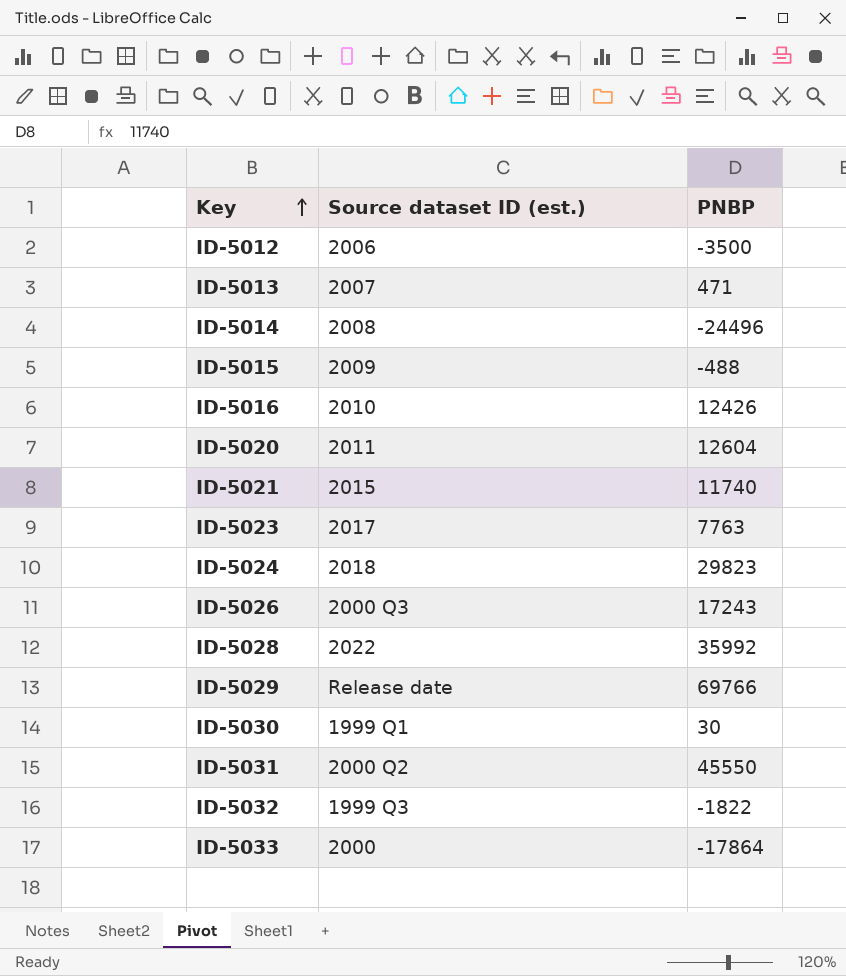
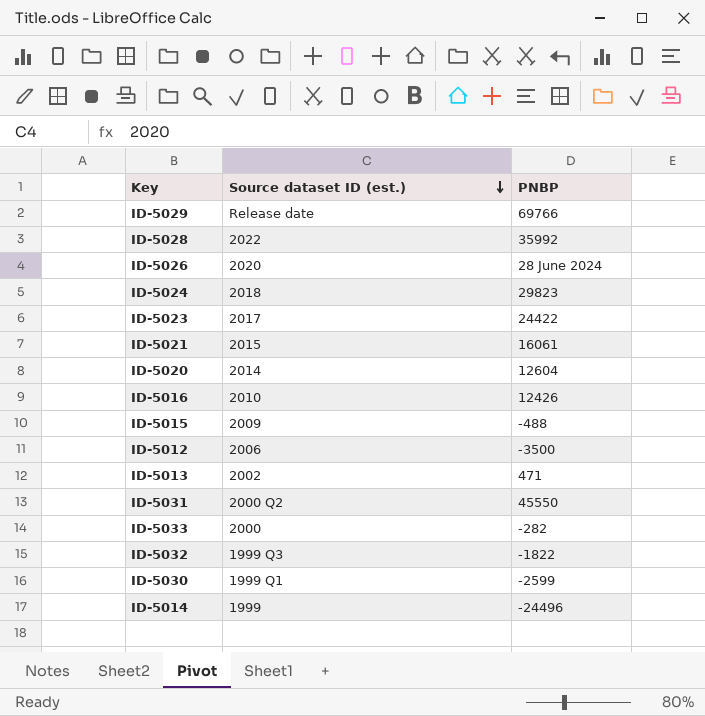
row order: Key ascending -> Source dataset ID (est.) descending
ID-5026 | Source dataset ID (est.): 2000 Q3 -> 2020
ID-5026 | PNBP: 17243 -> 28 June 2024
ID-5023 | PNBP: 7763 -> 24422
ID-5021 | PNBP: 11740 -> 16061
ID-5020 | Source dataset ID (est.): 2011 -> 2014
ID-5013 | Source dataset ID (est.): 2007 -> 2002
ID-5033 | PNBP: -17864 -> -282
ID-5030 | PNBP: 30 -> -2599
ID-5014 | Source dataset ID (est.): 2008 -> 1999

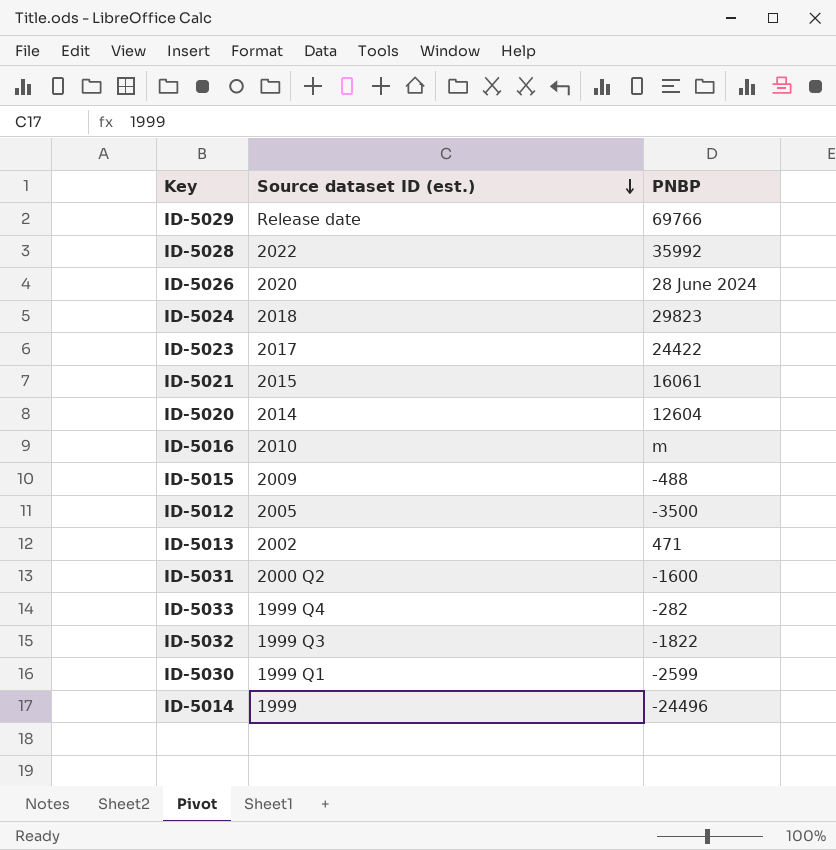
ID-5016 | PNBP: 12426 -> m
ID-5012 | Source dataset ID (est.): 2006 -> 2005
ID-5031 | PNBP: 45550 -> -1600
ID-5033 | Source dataset ID (est.): 2000 -> 1999 Q4

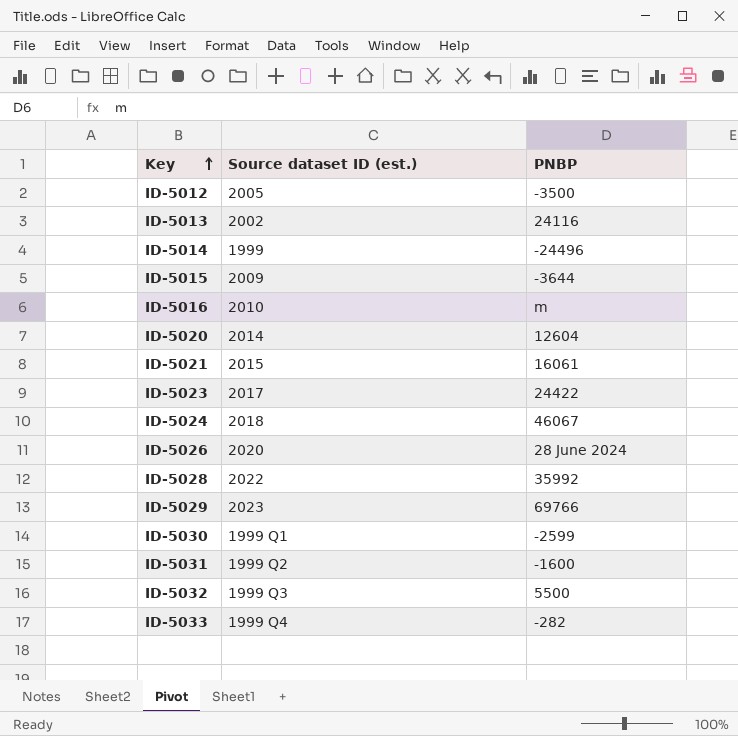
row order: Source dataset ID (est.) descending -> Key ascending
ID-5013 | PNBP: 471 -> 24116
ID-5015 | PNBP: -488 -> -3644
ID-5024 | PNBP: 29823 -> 46067
ID-5029 | Source dataset ID (est.): Release date -> 2023
ID-5031 | Source dataset ID (est.): 2000 Q2 -> 1999 Q2
ID-5032 | PNBP: -1822 -> 5500

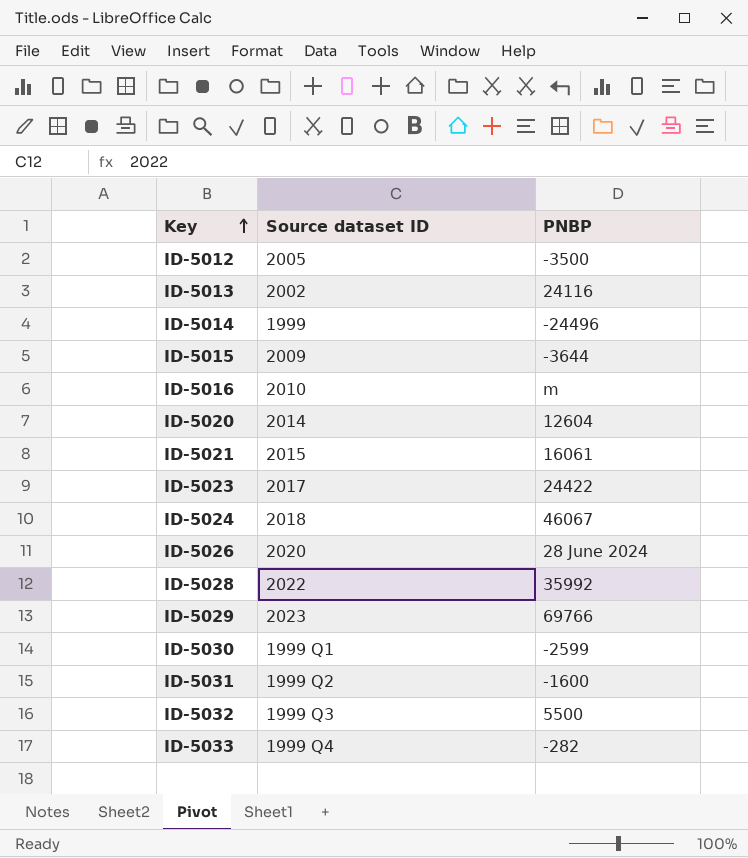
column name: Source dataset ID (est.) -> Source dataset ID

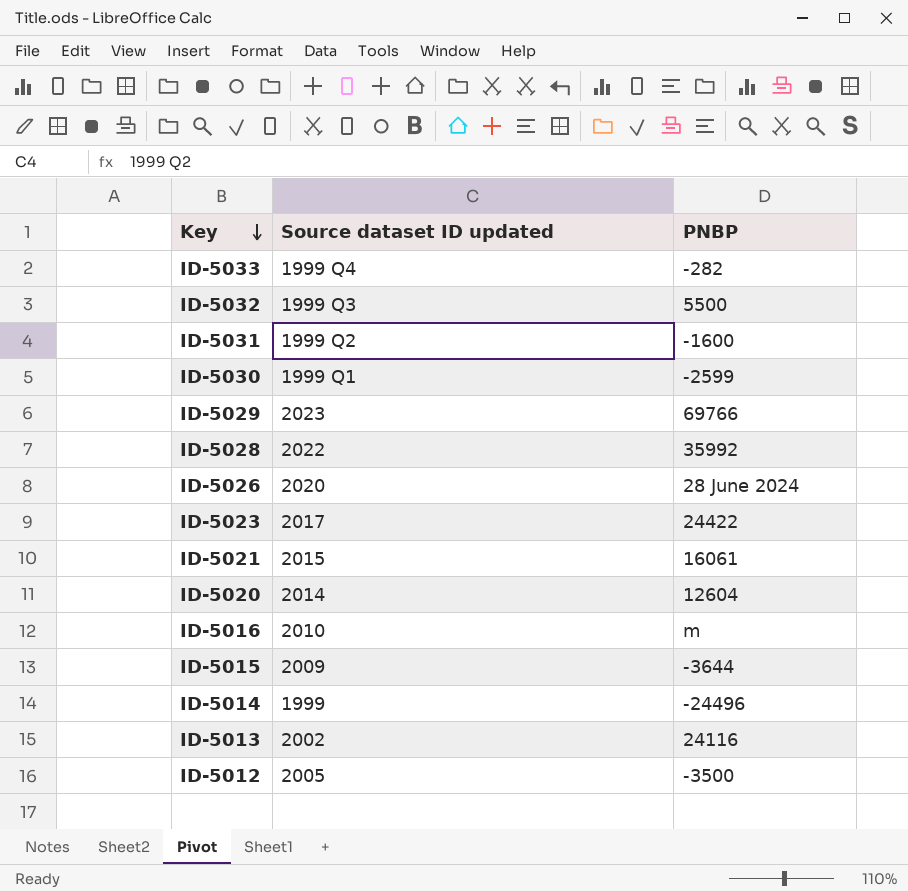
row order: Key ascending -> Key descending
column name: Source dataset ID -> Source dataset ID updated
row ID-5024: 2018 | 46067 -> none

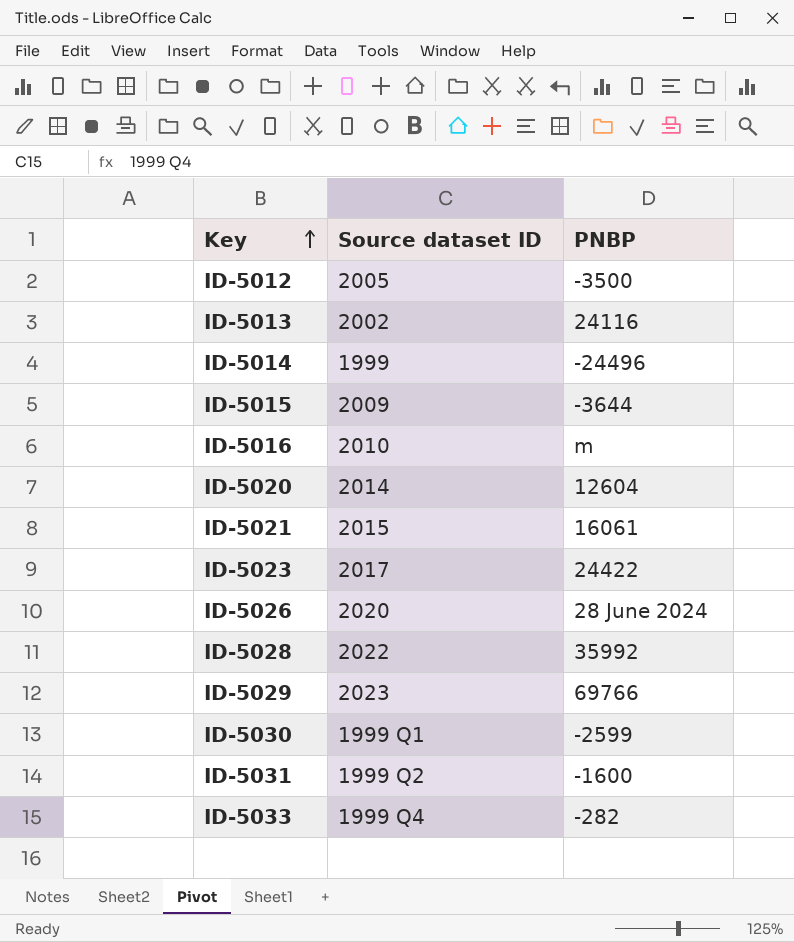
row order: Key descending -> Key ascending
column name: Source dataset ID updated -> Source dataset ID
row ID-5032: 1999 Q3 | 5500 -> none

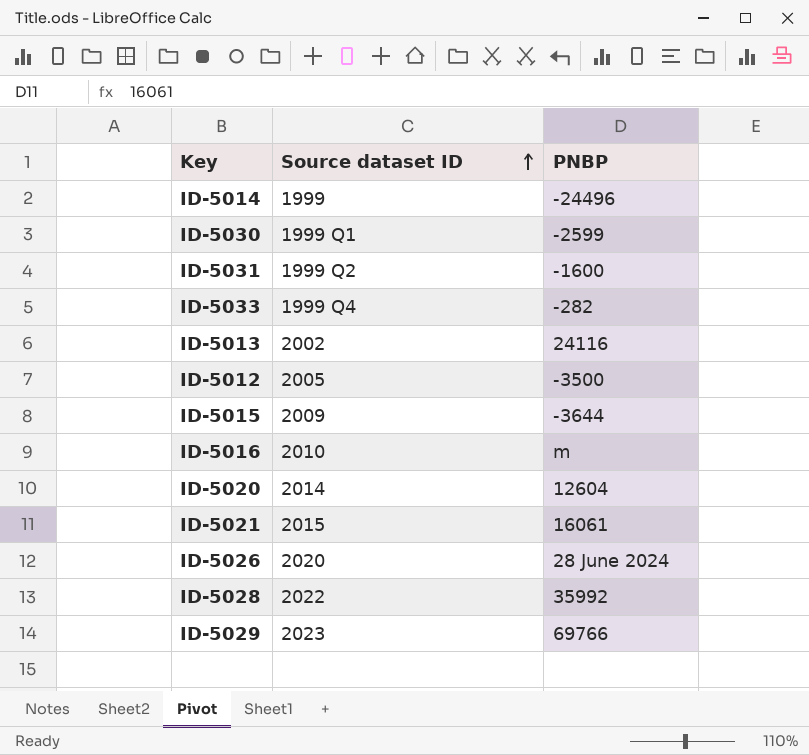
row order: Key ascending -> Source dataset ID ascending
row ID-5023: 2017 | 24422 -> none

